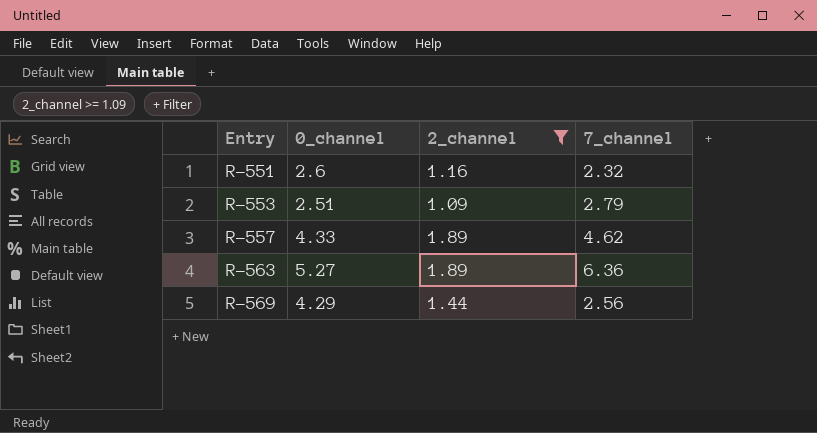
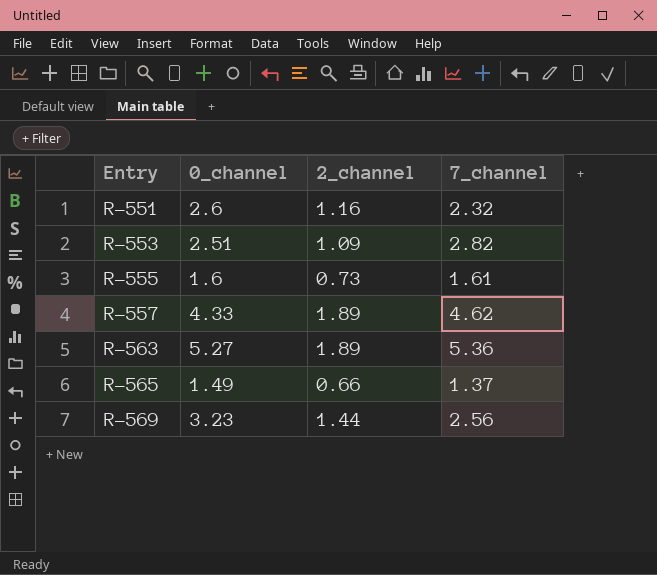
filter: 2_channel >= 1.09 -> none
R-553 | 7_channel: 2.79 -> 2.82
R-563 | 7_channel: 6.36 -> 5.36
R-569 | 0_channel: 4.29 -> 3.23

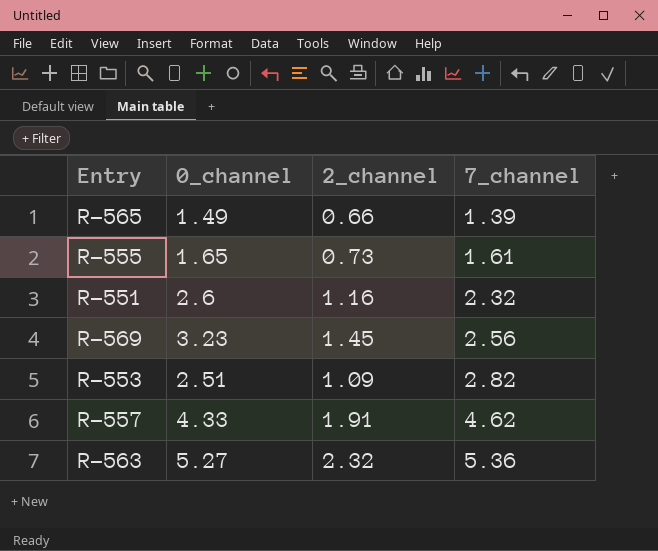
row order: Entry ascending -> 7_channel ascending
R-565 | 7_channel: 1.37 -> 1.39
R-555 | 0_channel: 1.6 -> 1.65
R-569 | 2_channel: 1.44 -> 1.45
R-557 | 2_channel: 1.89 -> 1.91
R-563 | 2_channel: 1.89 -> 2.32

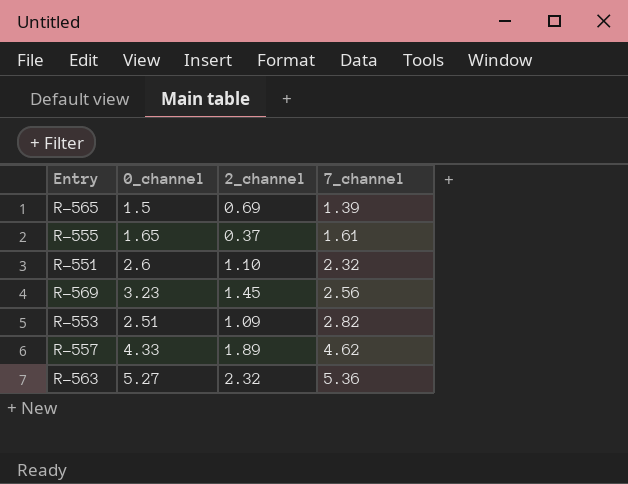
R-565 | 0_channel: 1.49 -> 1.5
R-565 | 2_channel: 0.66 -> 0.69
R-555 | 2_channel: 0.73 -> 0.37
R-551 | 2_channel: 1.16 -> 1.10
R-557 | 2_channel: 1.91 -> 1.89

